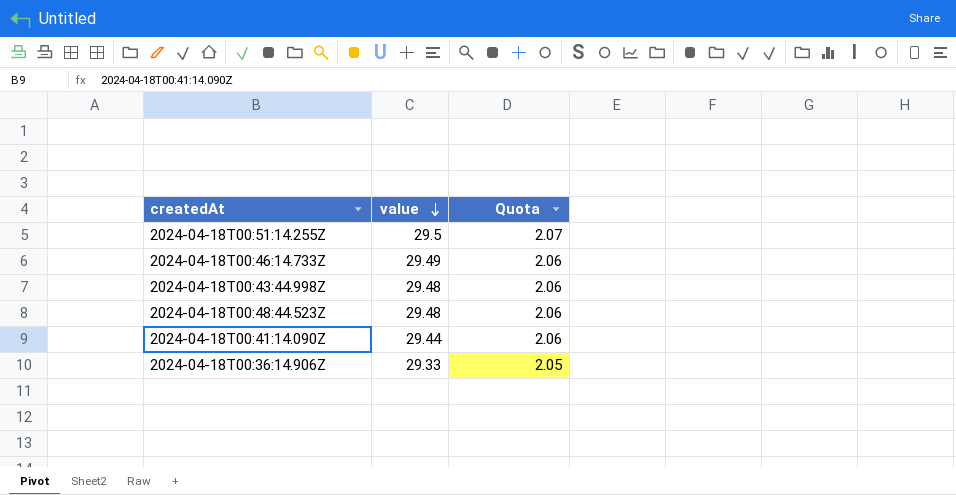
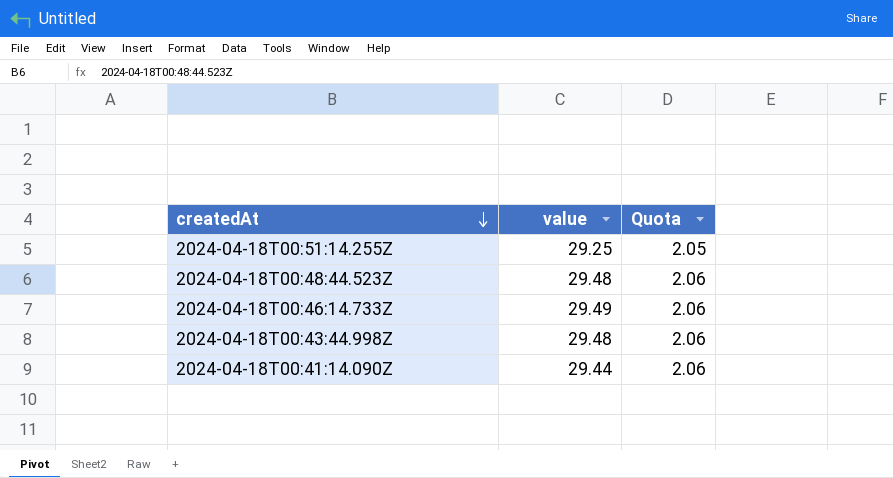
row order: value descending -> createdAt descending
row 2024-04-18T00:36:14.906Z: 29.33 | 2.05 -> none
2024-04-18T00:51:14.255Z | value: 29.5 -> 29.25
2024-04-18T00:51:14.255Z | Quota: 2.07 -> 2.05

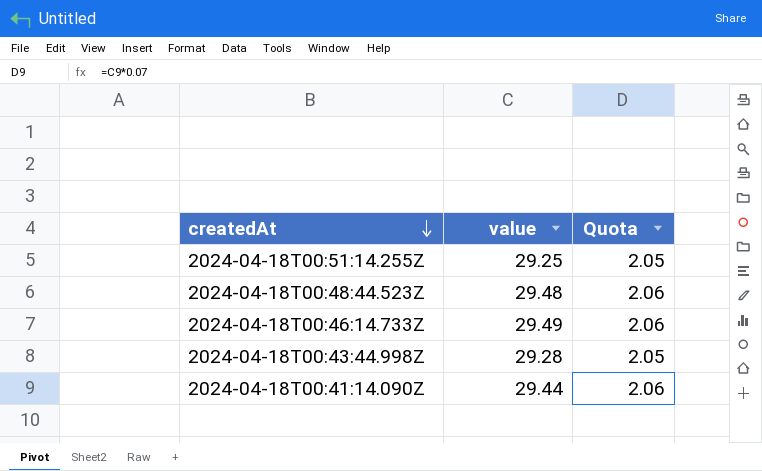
2024-04-18T00:43:44.998Z | value: 29.48 -> 29.28
2024-04-18T00:43:44.998Z | Quota: 2.06 -> 2.05

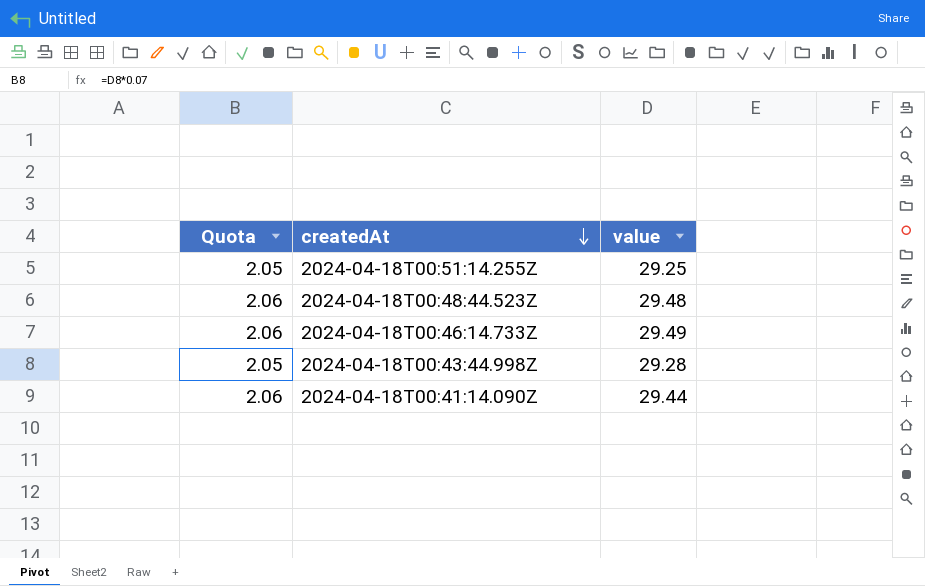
column Quota | position: 3 -> 1

